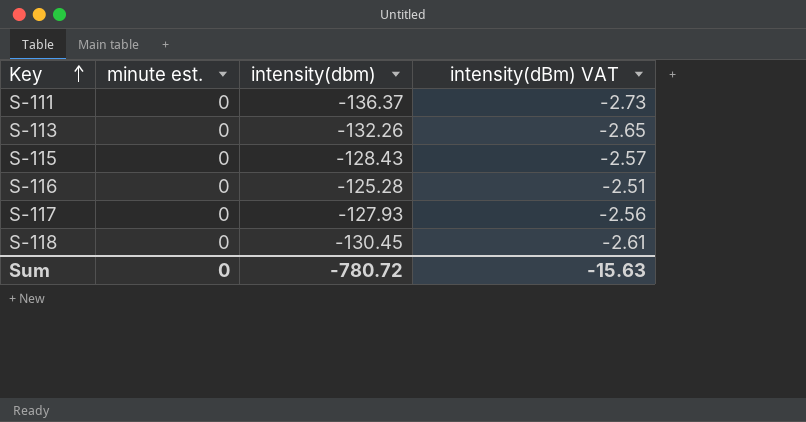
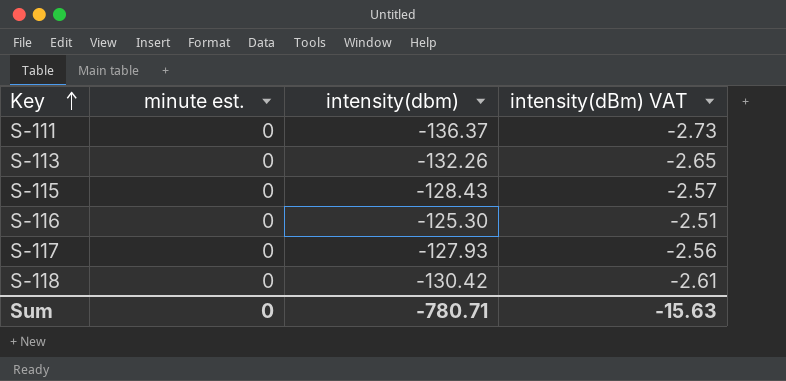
S-116 | intensity(dbm): -125.28 -> -125.30
S-118 | intensity(dbm): -130.45 -> -130.42
Sum | intensity(dbm): -780.72 -> -780.71

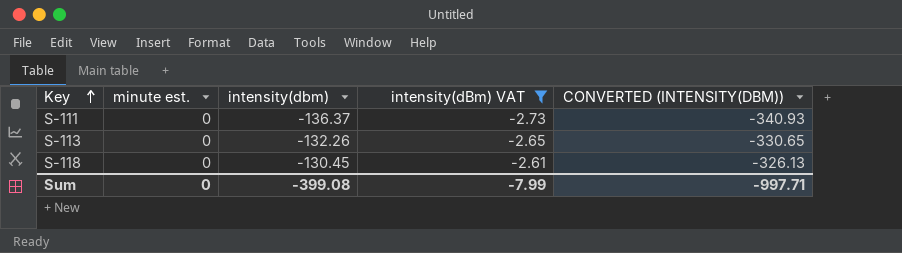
filter: none -> intensity(dBm) VAT <= -2.61
column CONVERTED (INTENSITY(DBM)) | formula: none -> [intensity(dbm)] * 2.5
S-118 | intensity(dbm): -130.42 -> -130.45
Sum | intensity(dbm): -780.71 -> -399.08
Sum | intensity(dBm) VAT: -15.63 -> -7.99

